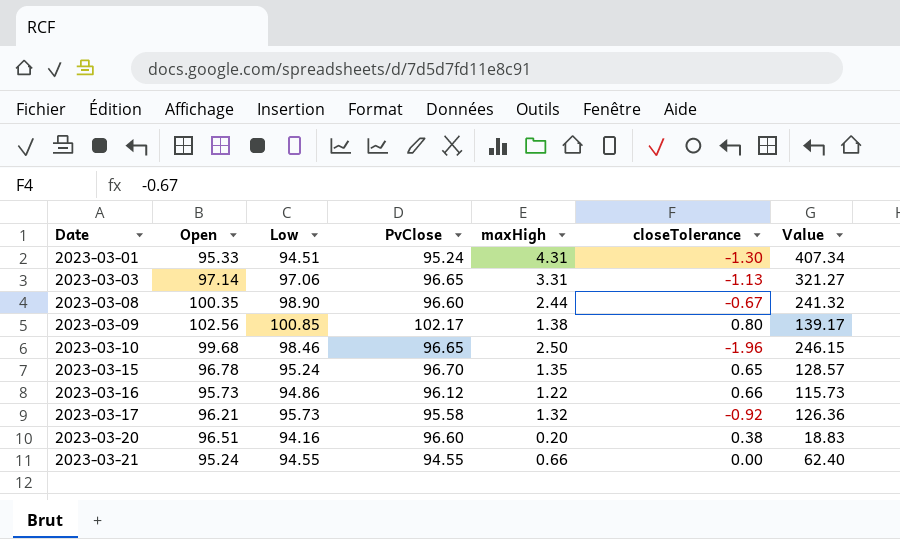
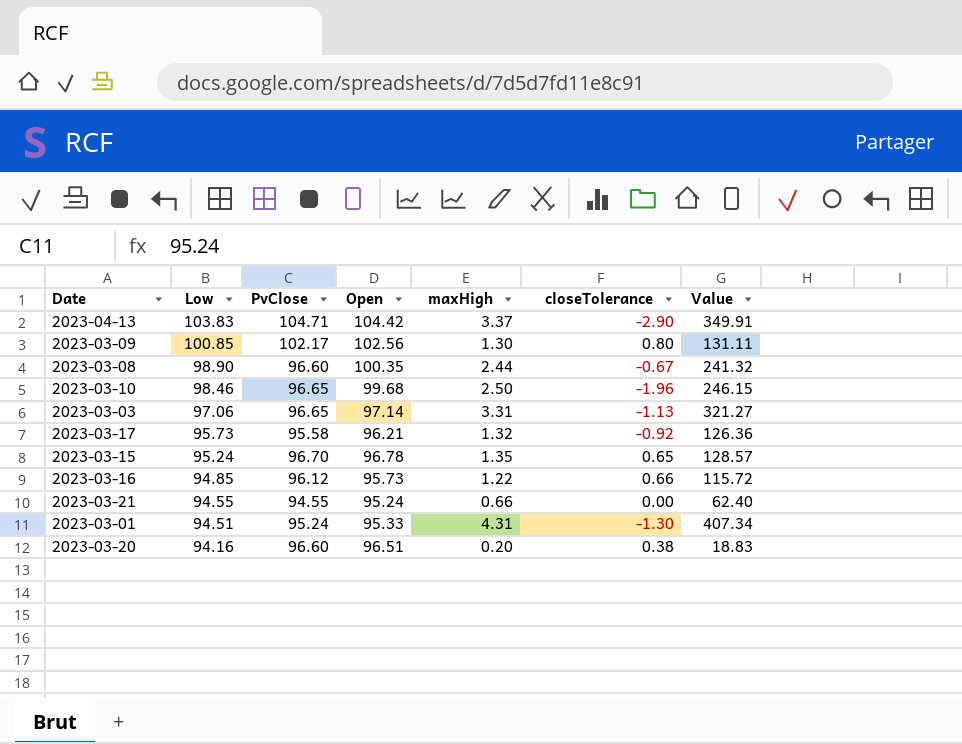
row order: Date ascending -> Low descending
column Open | position: 2 -> 4
row 2023-04-13: none -> 103.83 | 104.71 | 104.42 | 3.37 | -2.90 | 349.91
2023-03-09 | maxHigh: 1.38 -> 1.30
2023-03-09 | Value: 139.17 -> 131.11
2023-03-16 | Low: 94.86 -> 94.85
2023-03-16 | Value: 115.73 -> 115.72

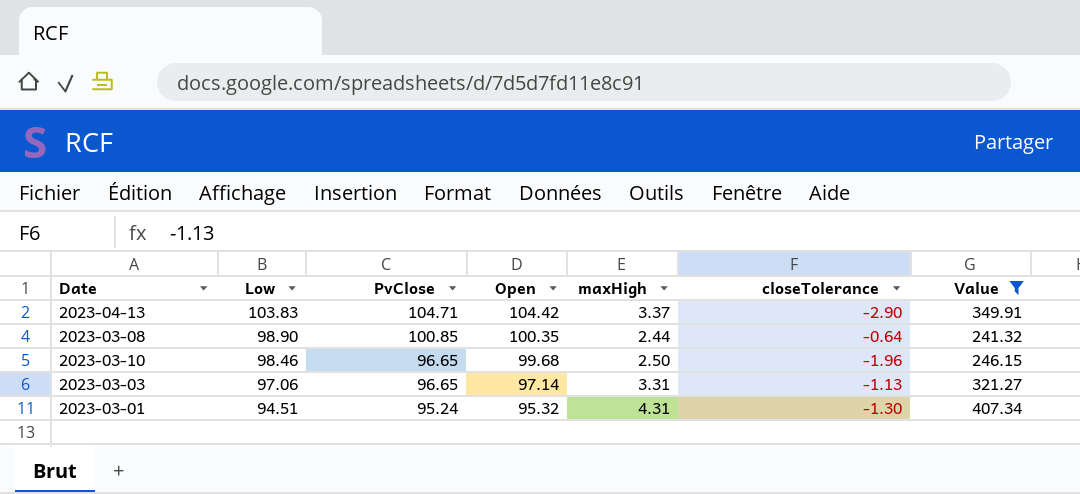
filter: none -> Value >= 241.32
2023-03-08 | PvClose: 96.60 -> 100.85
2023-03-08 | closeTolerance: -0.67 -> -0.64
2023-03-01 | Open: 95.33 -> 95.32

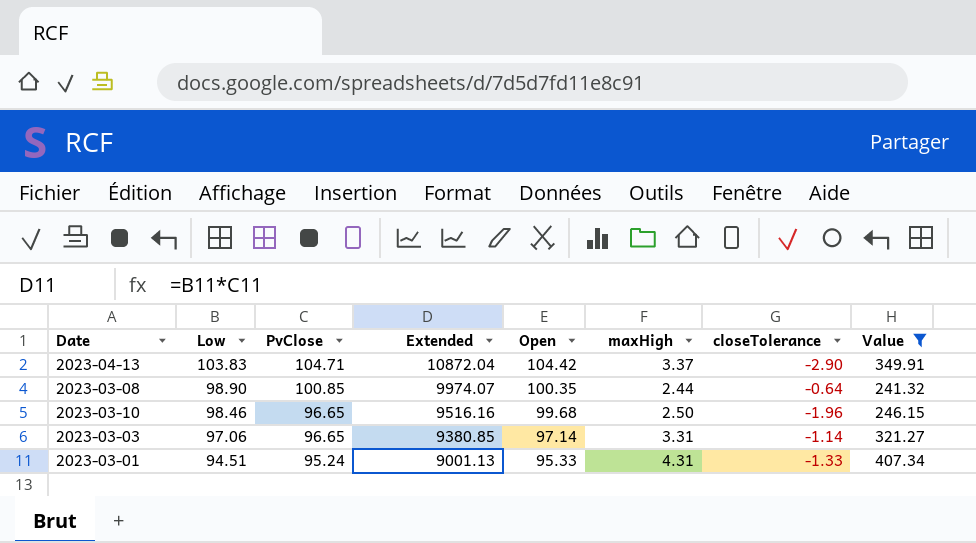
column Extended | formula: none -> [Low] * [PvClose]
2023-03-03 | closeTolerance: -1.13 -> -1.14
2023-03-01 | Open: 95.32 -> 95.33
2023-03-01 | closeTolerance: -1.30 -> -1.33

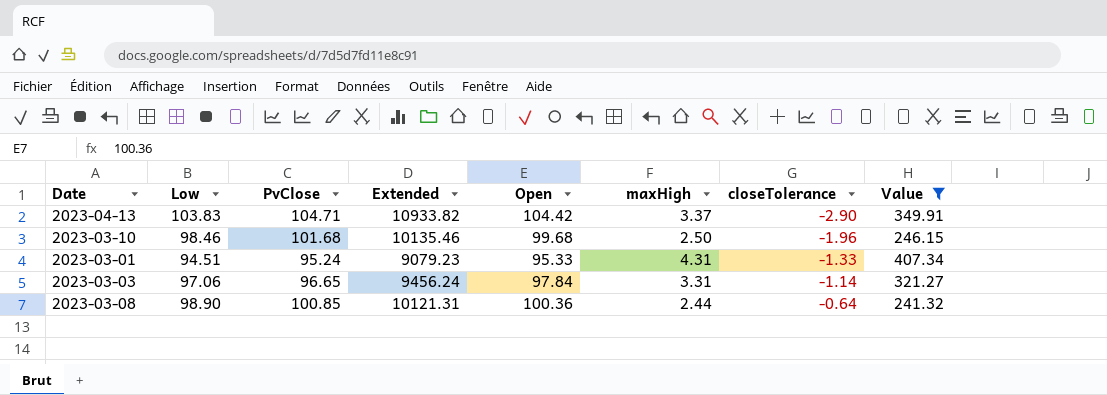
row order: Low descending -> closeTolerance ascending
column Extended | formula: [Low] * [PvClose] -> [PvClose] * [Open]
2023-03-10 | PvClose: 96.65 -> 101.68
2023-03-03 | Open: 97.14 -> 97.84
2023-03-08 | Open: 100.35 -> 100.36

